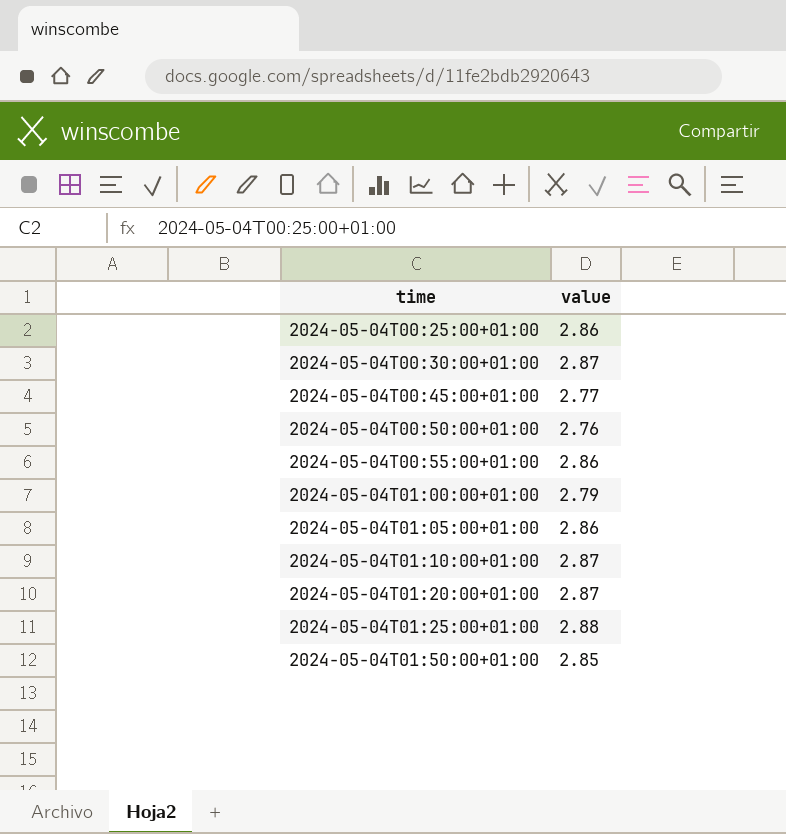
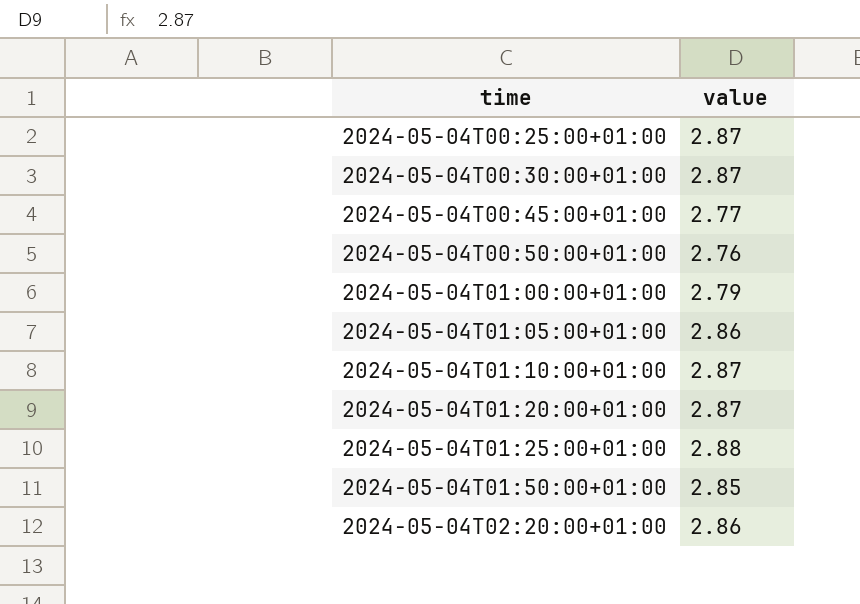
row 2024-05-04T00:55:00+01:00: 2.86 -> none
2024-05-04T00:25:00+01:00 | value: 2.86 -> 2.87
row 2024-05-04T02:20:00+01:00: none -> 2.86

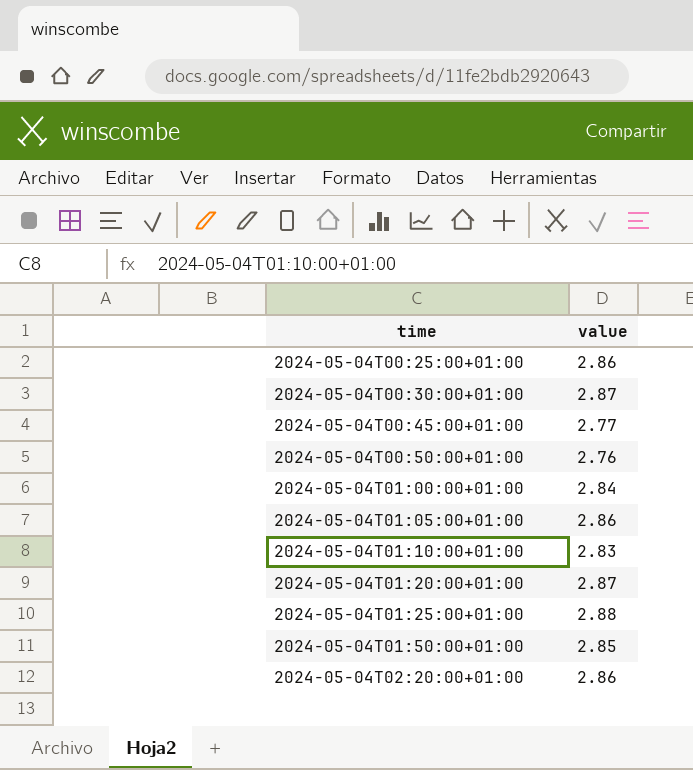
2024-05-04T00:25:00+01:00 | value: 2.87 -> 2.86
2024-05-04T01:00:00+01:00 | value: 2.79 -> 2.84
2024-05-04T01:10:00+01:00 | value: 2.87 -> 2.83

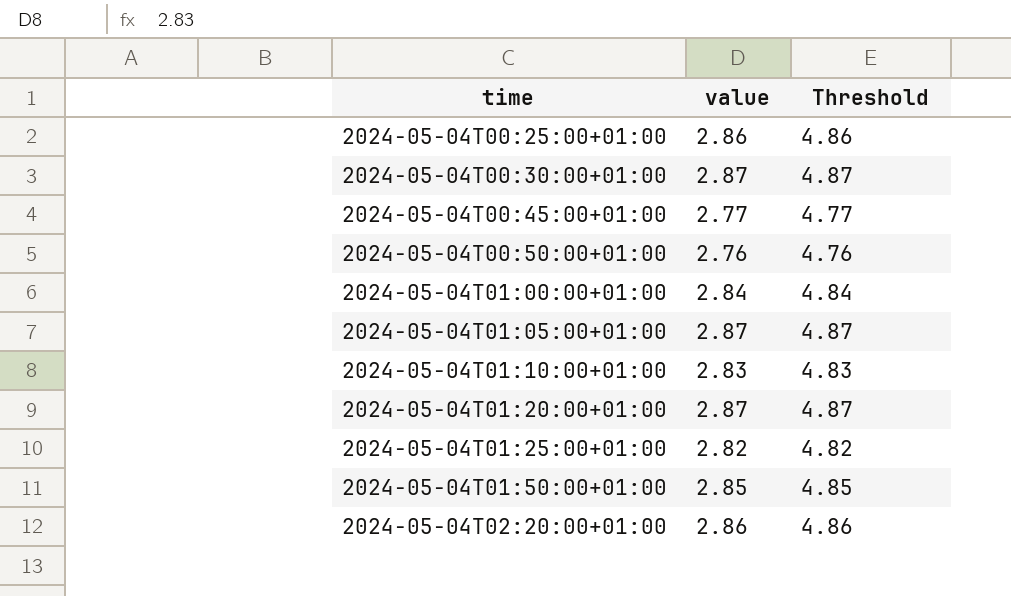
column Threshold | formula: none -> [value] + 2
2024-05-04T01:05:00+01:00 | value: 2.86 -> 2.87
2024-05-04T01:25:00+01:00 | value: 2.88 -> 2.82

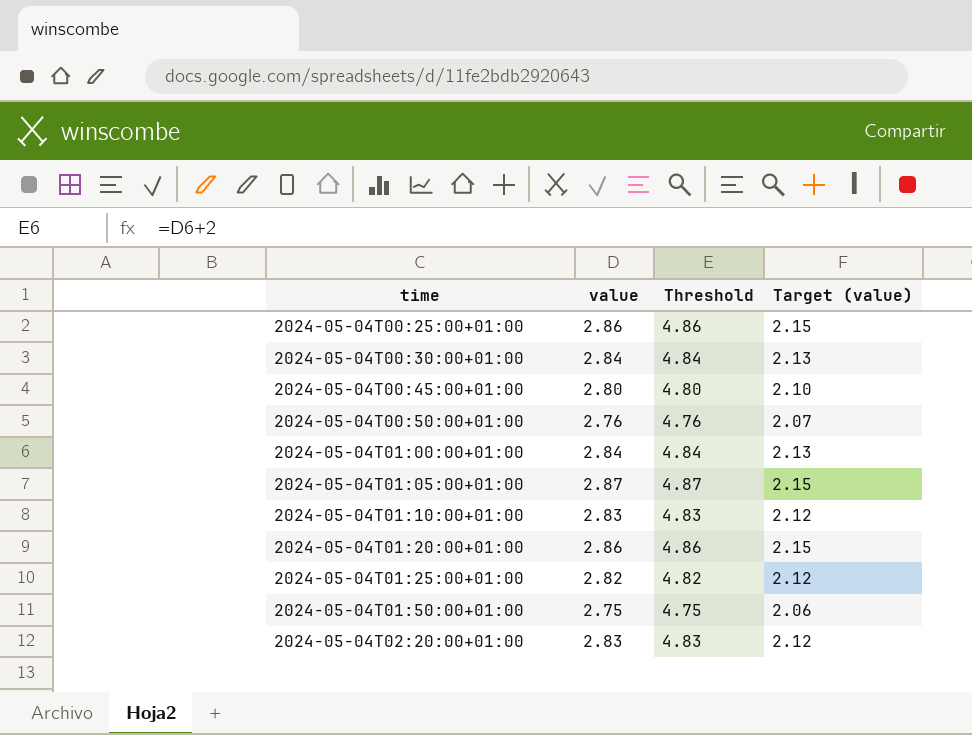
column Target (value) | formula: none -> [value] * 0.75
2024-05-04T00:30:00+01:00 | value: 2.87 -> 2.84
2024-05-04T00:30:00+01:00 | Threshold: 4.87 -> 4.84
2024-05-04T00:45:00+01:00 | value: 2.77 -> 2.80
2024-05-04T00:45:00+01:00 | Threshold: 4.77 -> 4.80
2024-05-04T01:20:00+01:00 | value: 2.87 -> 2.86
2024-05-04T01:20:00+01:00 | Threshold: 4.87 -> 4.86
2024-05-04T01:50:00+01:00 | value: 2.85 -> 2.75
2024-05-04T01:50:00+01:00 | Threshold: 4.85 -> 4.75
2024-05-04T02:20:00+01:00 | value: 2.86 -> 2.83
2024-05-04T02:20:00+01:00 | Threshold: 4.86 -> 4.83

